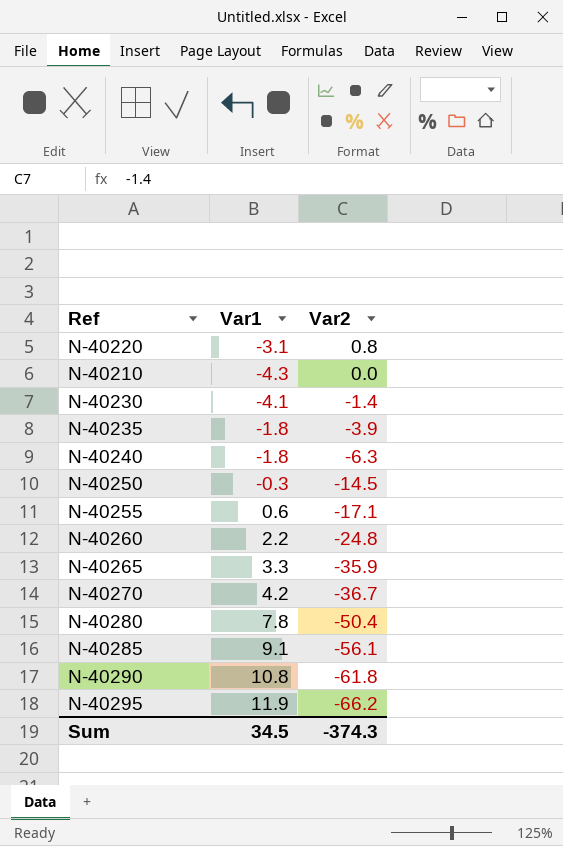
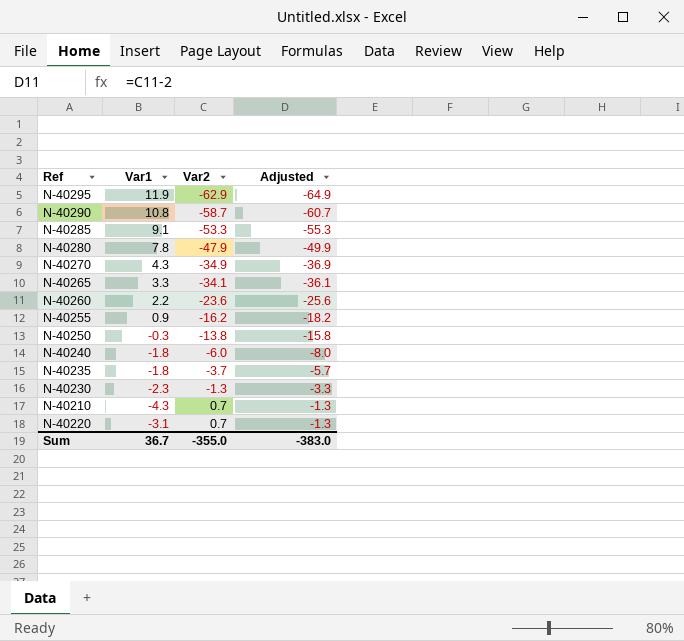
row order: Var2 descending -> Var2 ascending
column Adjusted | formula: none -> [Var2] - 2
N-40295 | Var2: -66.2 -> -62.9
N-40290 | Var2: -61.8 -> -58.7
N-40285 | Var2: -56.1 -> -53.3
N-40280 | Var2: -50.4 -> -47.9
N-40270 | Var1: 4.2 -> 4.3
N-40270 | Var2: -36.7 -> -34.9
N-40265 | Var2: -35.9 -> -34.1
N-40260 | Var2: -24.8 -> -23.6
N-40255 | Var1: 0.6 -> 0.9
N-40255 | Var2: -17.1 -> -16.2
N-40250 | Var2: -14.5 -> -13.8
N-40240 | Var2: -6.3 -> -6.0
N-40235 | Var2: -3.9 -> -3.7
N-40230 | Var1: -4.1 -> -2.3
N-40230 | Var2: -1.4 -> -1.3
N-40210 | Var2: 0.0 -> 0.7
N-40220 | Var2: 0.8 -> 0.7
Sum | Var1: 34.5 -> 36.7
Sum | Var2: -374.3 -> -355.0

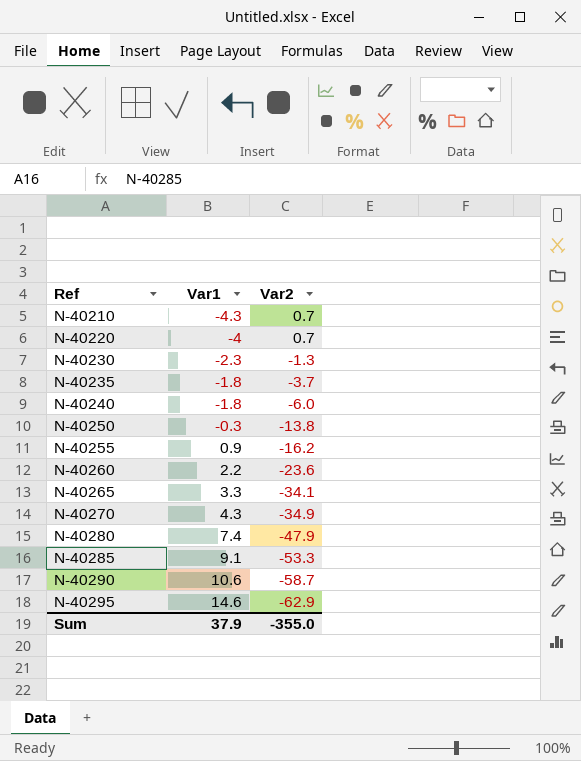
row order: Var2 ascending -> Ref ascending
column Adjusted | formula: [Var2] - 2 -> none
N-40220 | Var1: -3.1 -> -4
N-40280 | Var1: 7.8 -> 7.4
N-40290 | Var1: 10.8 -> 10.6
N-40295 | Var1: 11.9 -> 14.6
Sum | Var1: 36.7 -> 37.9

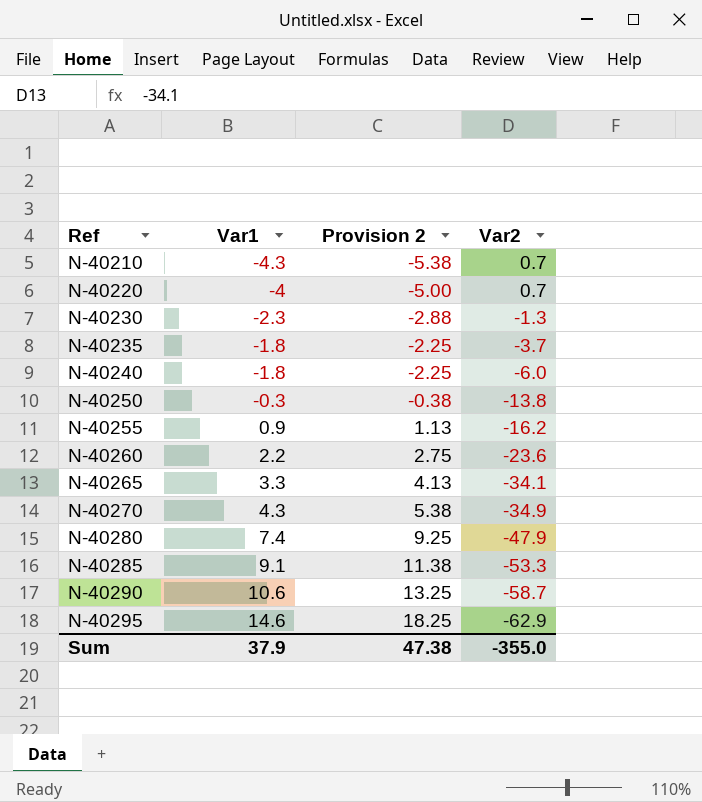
column Provision 2 | formula: none -> [Var1] * 1.25

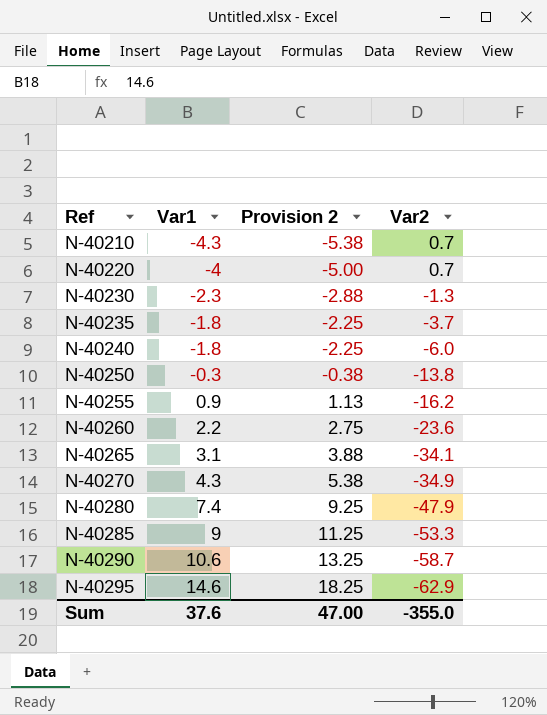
N-40265 | Var1: 3.3 -> 3.1
N-40265 | Provision 2: 4.13 -> 3.88
N-40285 | Var1: 9.1 -> 9
N-40285 | Provision 2: 11.38 -> 11.25
Sum | Var1: 37.9 -> 37.6
Sum | Provision 2: 47.38 -> 47.00

